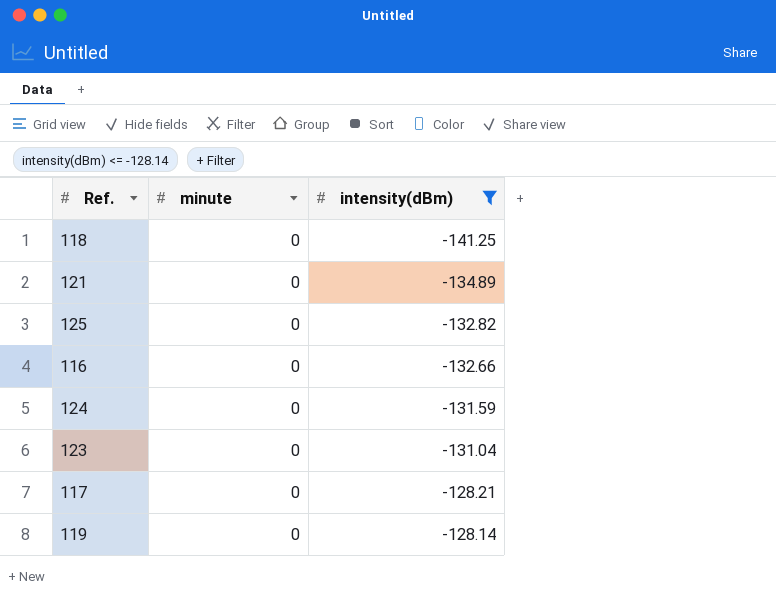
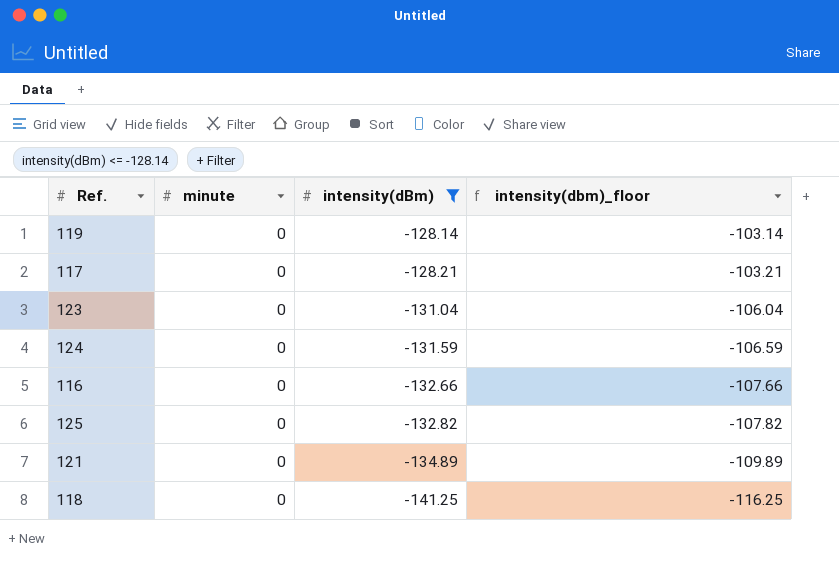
row order: intensity(dBm) ascending -> intensity(dBm) descending
column intensity(dbm)_floor | formula: none -> [intensity(dBm)] + 25

